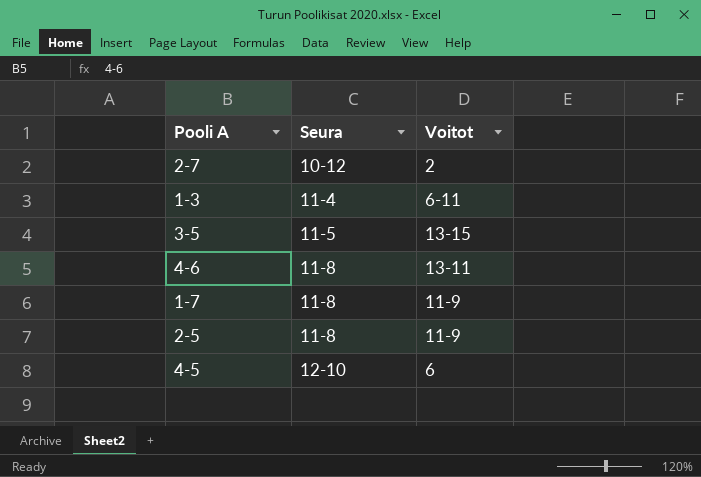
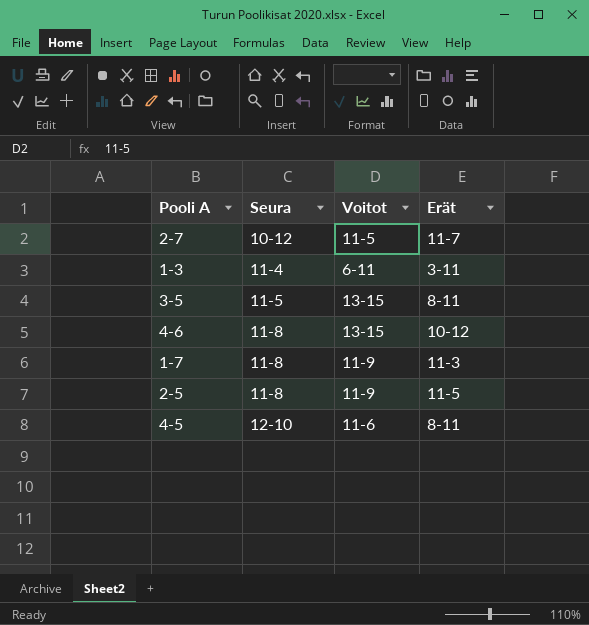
column Erät | position: none -> 4
2-7 | Voitot: 2 -> 11-5
4-6 | Voitot: 13-11 -> 13-15
4-5 | Voitot: 6 -> 11-6

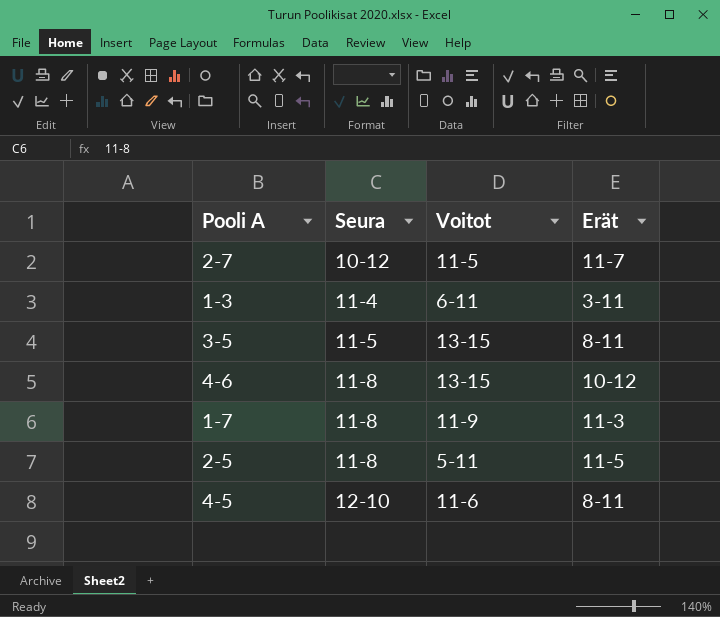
2-5 | Voitot: 11-9 -> 5-11

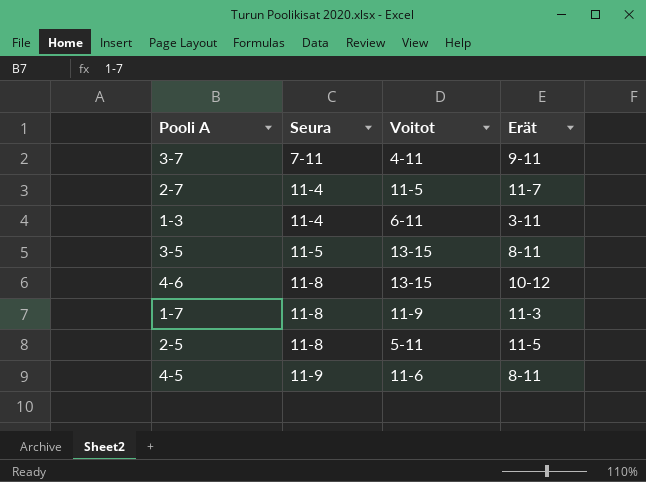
row 3-7: none -> 7-11 | 4-11 | 9-11
2-7 | Seura: 10-12 -> 11-4
4-5 | Seura: 12-10 -> 11-9

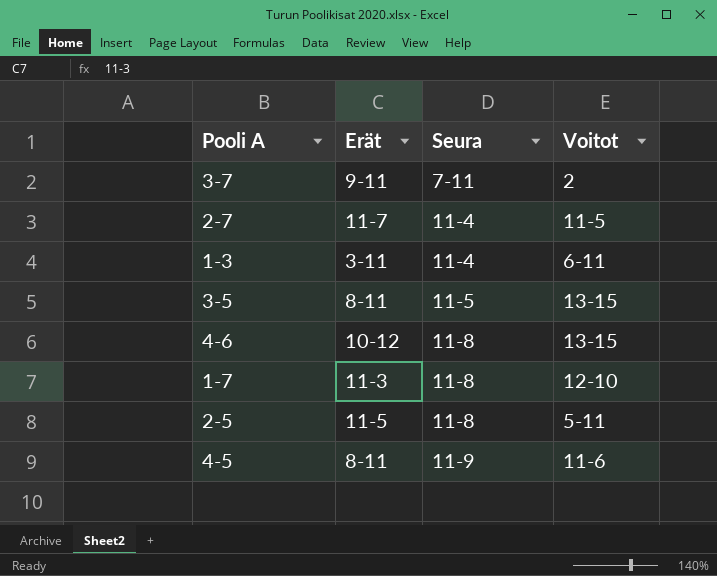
column Erät | position: 4 -> 2
3-7 | Voitot: 4-11 -> 2
1-7 | Voitot: 11-9 -> 12-10

